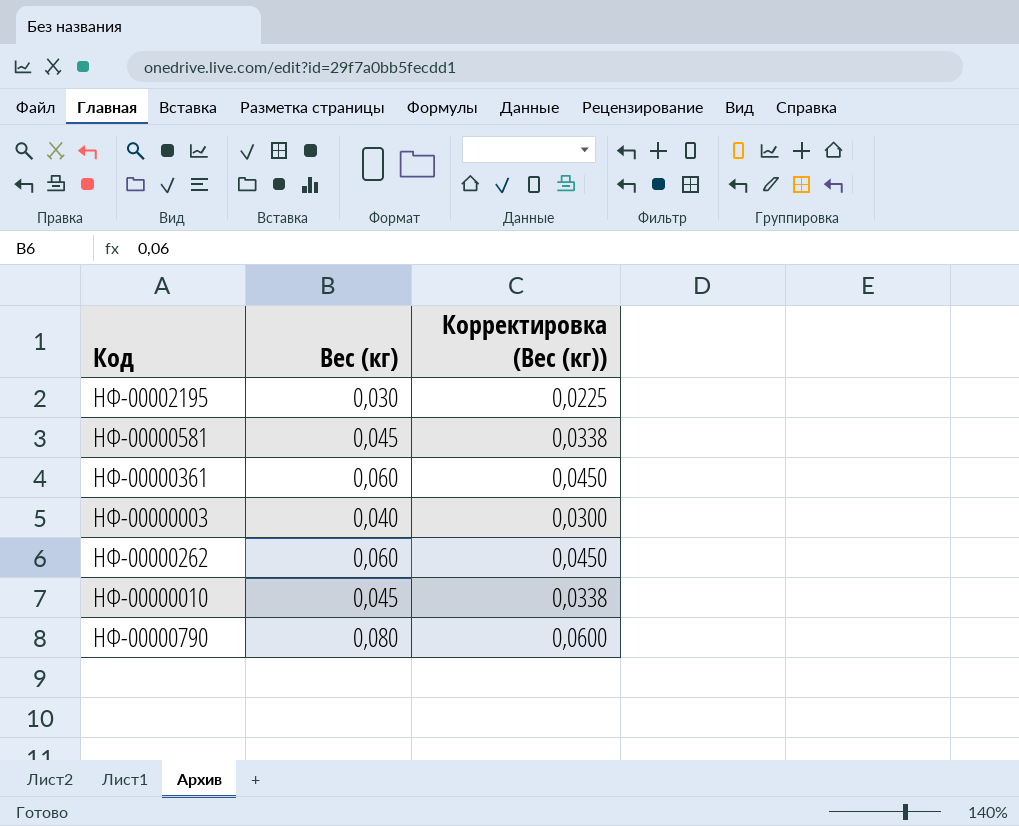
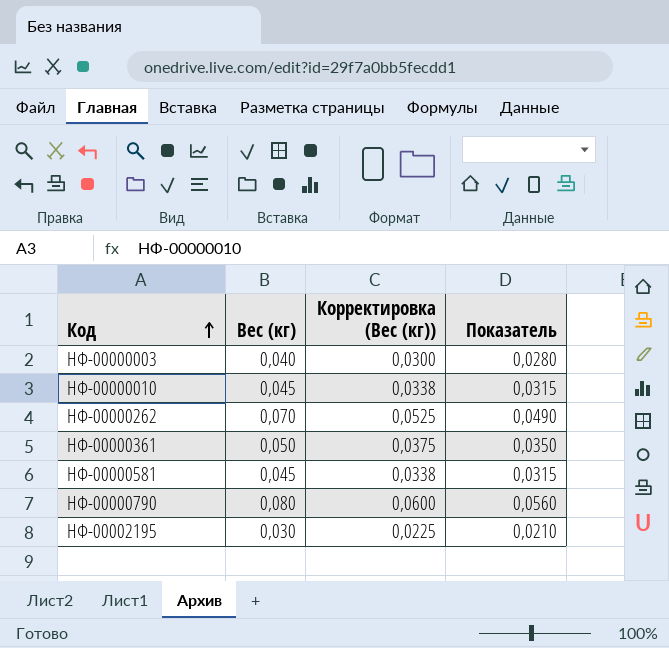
row order: none -> Код ascending
column Показатель | formula: none -> [Вес (кг)] * 0,7
НФ-00000262 | Вес (кг): 0,060 -> 0,070
НФ-00000262 | Корректировка (Вес (кг)): 0,0450 -> 0,0525
НФ-00000361 | Вес (кг): 0,060 -> 0,050
НФ-00000361 | Корректировка (Вес (кг)): 0,0450 -> 0,0375

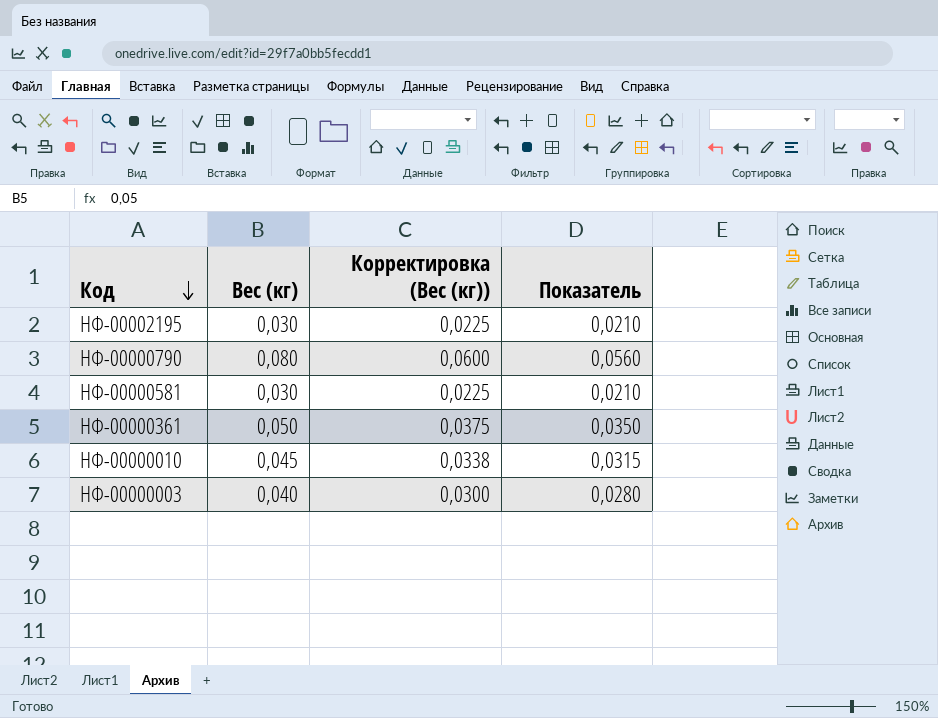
row order: Код ascending -> Код descending
row НФ-00000262: 0,070 | 0,0525 | 0,0490 -> none
НФ-00000581 | Вес (кг): 0,045 -> 0,030
НФ-00000581 | Корректировка (Вес (кг)): 0,0338 -> 0,0225
НФ-00000581 | Показатель: 0,0315 -> 0,0210

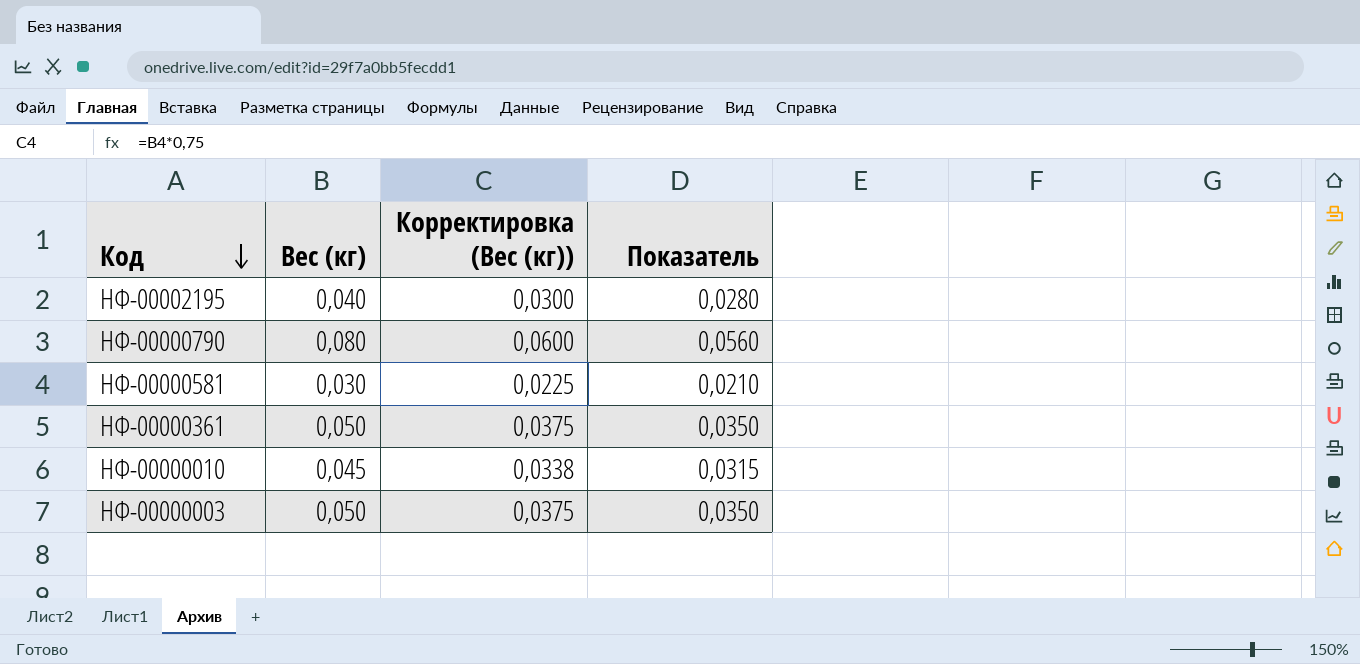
НФ-00002195 | Вес (кг): 0,030 -> 0,040
НФ-00002195 | Корректировка (Вес (кг)): 0,0225 -> 0,0300
НФ-00002195 | Показатель: 0,0210 -> 0,0280
НФ-00000003 | Вес (кг): 0,040 -> 0,050
НФ-00000003 | Корректировка (Вес (кг)): 0,0300 -> 0,0375
НФ-00000003 | Показатель: 0,0280 -> 0,0350

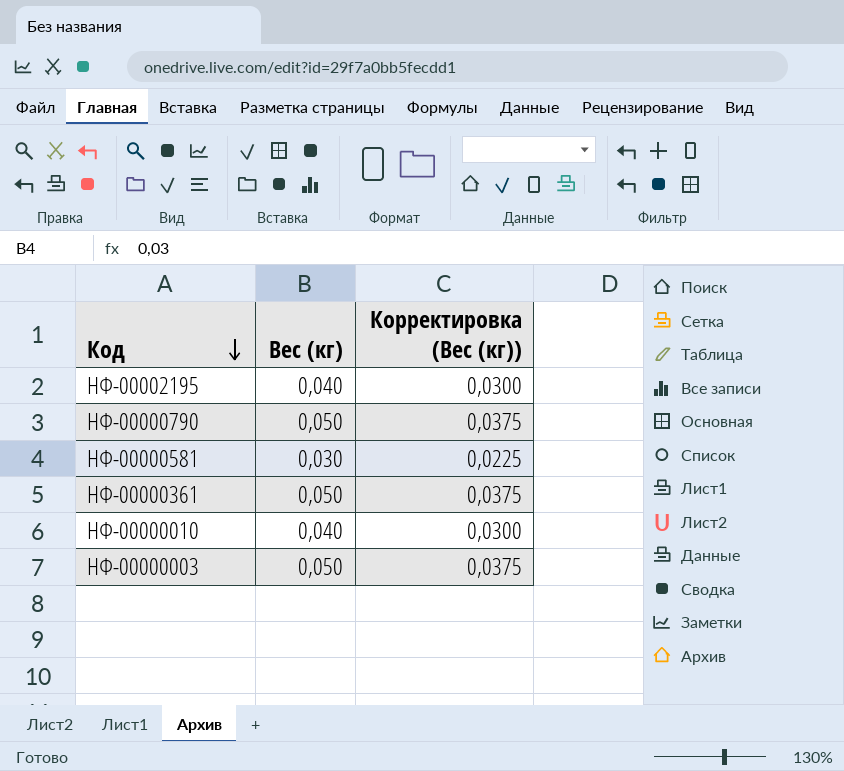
column Показатель | formula: [Вес (кг)] * 0,7 -> none
НФ-00000790 | Вес (кг): 0,080 -> 0,050
НФ-00000790 | Корректировка (Вес (кг)): 0,0600 -> 0,0375
НФ-00000010 | Вес (кг): 0,045 -> 0,040
НФ-00000010 | Корректировка (Вес (кг)): 0,0338 -> 0,0300

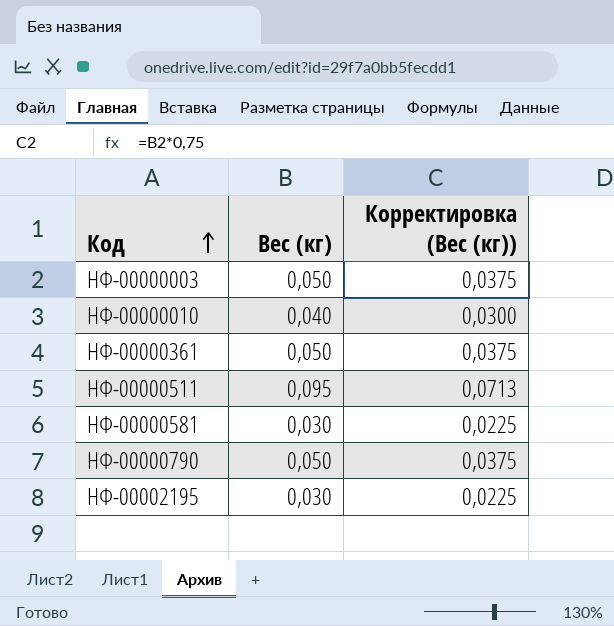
row order: Код descending -> Код ascending
row НФ-00000511: none -> 0,095 | 0,0713
НФ-00002195 | Вес (кг): 0,040 -> 0,030
НФ-00002195 | Корректировка (Вес (кг)): 0,0300 -> 0,0225

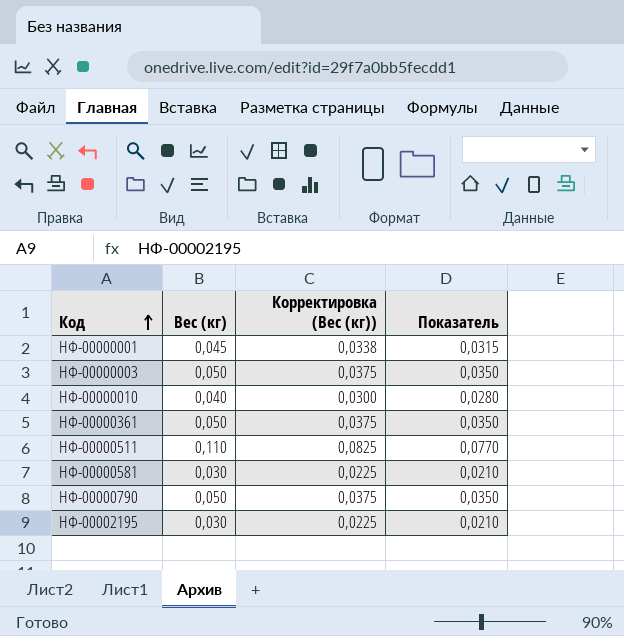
column Показатель | formula: none -> [Вес (кг)] * 0,7
row НФ-00000001: none -> 0,045 | 0,0338 | 0,0315
НФ-00000511 | Вес (кг): 0,095 -> 0,110
НФ-00000511 | Корректировка (Вес (кг)): 0,0713 -> 0,0825

